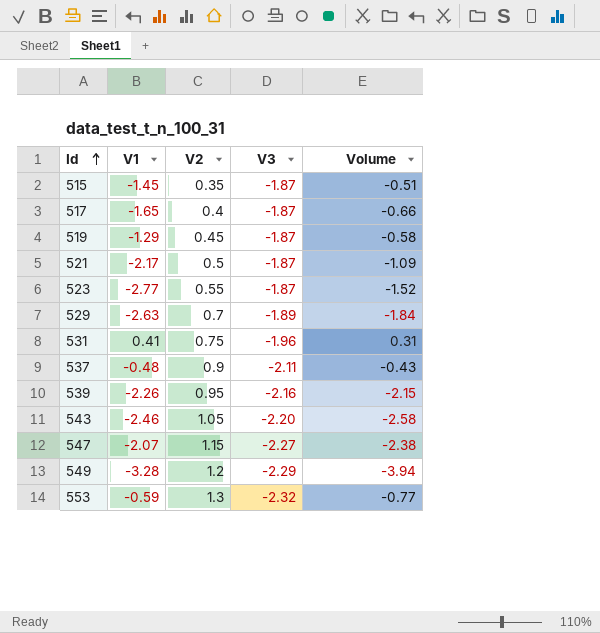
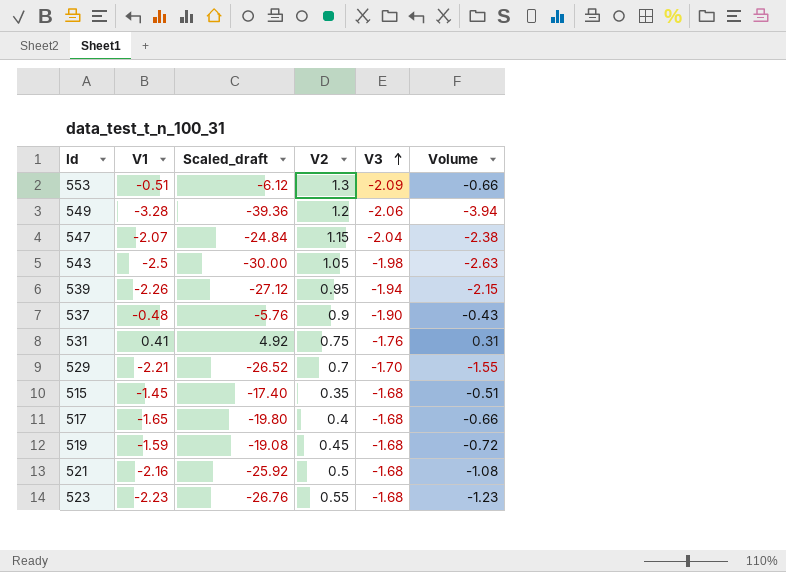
row order: Id ascending -> V3 ascending
column Scaled_draft | formula: none -> [V1] * 12
553 | V1: -0.59 -> -0.51
553 | V3: -2.32 -> -2.09
553 | Volume: -0.77 -> -0.66
549 | V3: -2.29 -> -2.06
547 | V3: -2.27 -> -2.04
543 | V1: -2.46 -> -2.5
543 | V3: -2.20 -> -1.98
543 | Volume: -2.58 -> -2.63
539 | V3: -2.16 -> -1.94
537 | V3: -2.11 -> -1.90
531 | V3: -1.96 -> -1.76
529 | V1: -2.63 -> -2.21
529 | V3: -1.89 -> -1.70
529 | Volume: -1.84 -> -1.55
515 | V3: -1.87 -> -1.68
517 | V3: -1.87 -> -1.68
519 | V1: -1.29 -> -1.59
519 | V3: -1.87 -> -1.68
519 | Volume: -0.58 -> -0.72
521 | V1: -2.17 -> -2.16
521 | V3: -1.87 -> -1.68
521 | Volume: -1.09 -> -1.08
523 | V1: -2.77 -> -2.23
523 | V3: -1.87 -> -1.68
523 | Volume: -1.52 -> -1.23

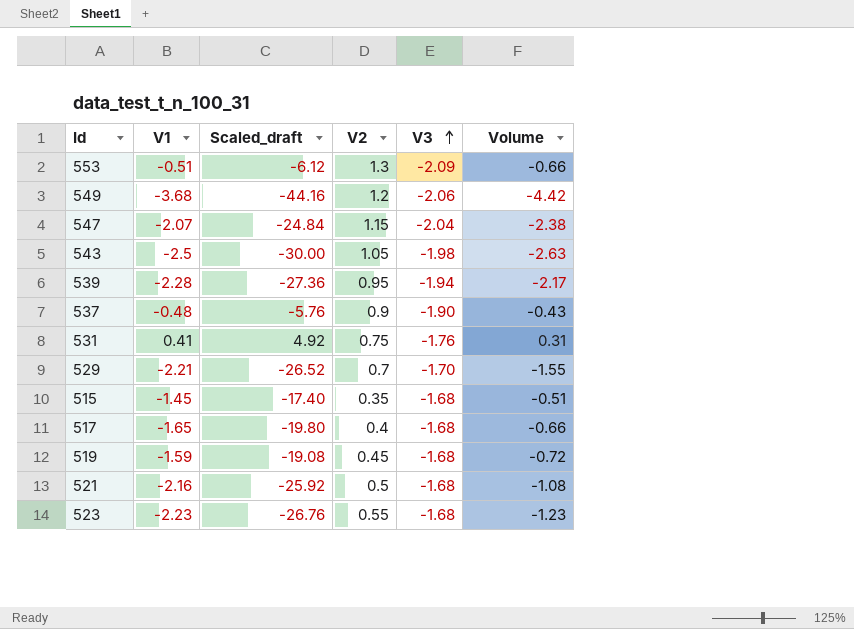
549 | V1: -3.28 -> -3.68
549 | Scaled_draft: -39.36 -> -44.16
549 | Volume: -3.94 -> -4.42
539 | V1: -2.26 -> -2.28
539 | Scaled_draft: -27.12 -> -27.36
539 | Volume: -2.15 -> -2.17

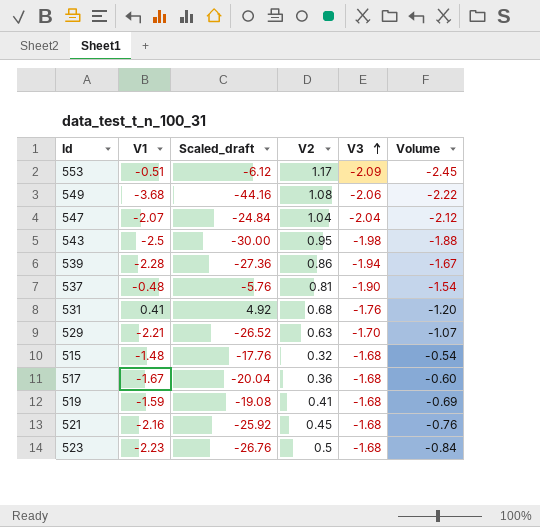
column Volume | formula: [V1] * [V2] -> [V2] * [V3]
553 | V2: 1.3 -> 1.17
549 | V2: 1.2 -> 1.08
547 | V2: 1.15 -> 1.04
543 | V2: 1.05 -> 0.95
539 | V2: 0.95 -> 0.86
537 | V2: 0.9 -> 0.81
531 | V2: 0.75 -> 0.68
529 | V2: 0.7 -> 0.63
515 | V1: -1.45 -> -1.48
515 | Scaled_draft: -17.40 -> -17.76
515 | V2: 0.35 -> 0.32
517 | V1: -1.65 -> -1.67
517 | Scaled_draft: -19.80 -> -20.04
517 | V2: 0.4 -> 0.36
519 | V2: 0.45 -> 0.41
521 | V2: 0.5 -> 0.45
523 | V2: 0.55 -> 0.5

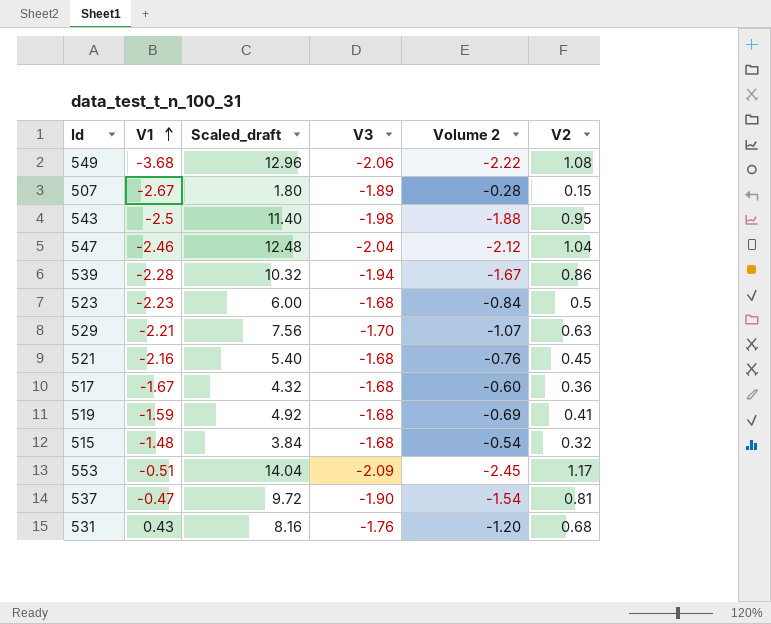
row order: V3 ascending -> V1 ascending
column Scaled_draft | formula: [V1] * 12 -> [V2] * 12
column name: Volume -> Volume 2
column V2 | position: 4 -> 6
row 507: none -> -2.67 | 1.80 | -1.89 | -0.28 | 0.15
547 | V1: -2.07 -> -2.46
537 | V1: -0.48 -> -0.47
531 | V1: 0.41 -> 0.43

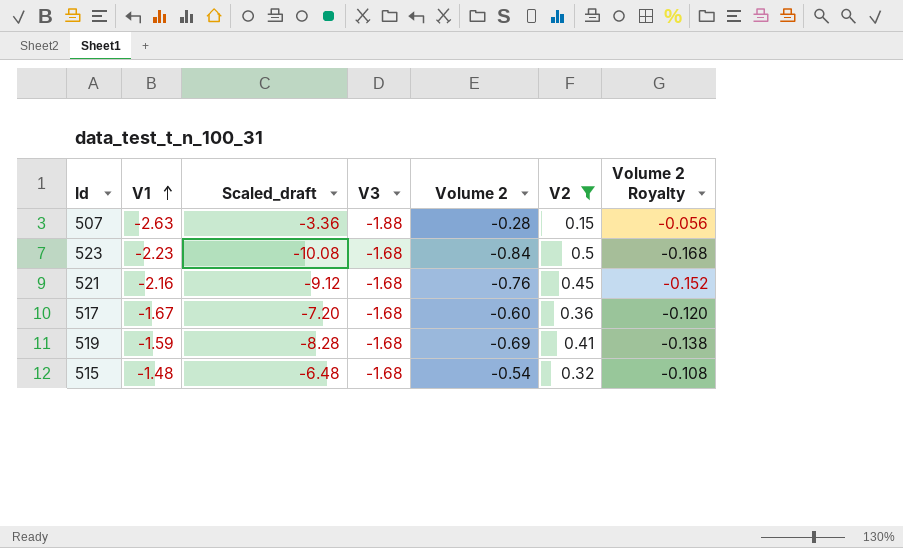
filter: none -> V2 <= 0.5
column Scaled_draft | formula: [V2] * 12 -> [Volume 2] * 12
column Volume 2 Royalty | formula: none -> [Volume 2] * 0.2
507 | V1: -2.67 -> -2.63
507 | V3: -1.89 -> -1.88

